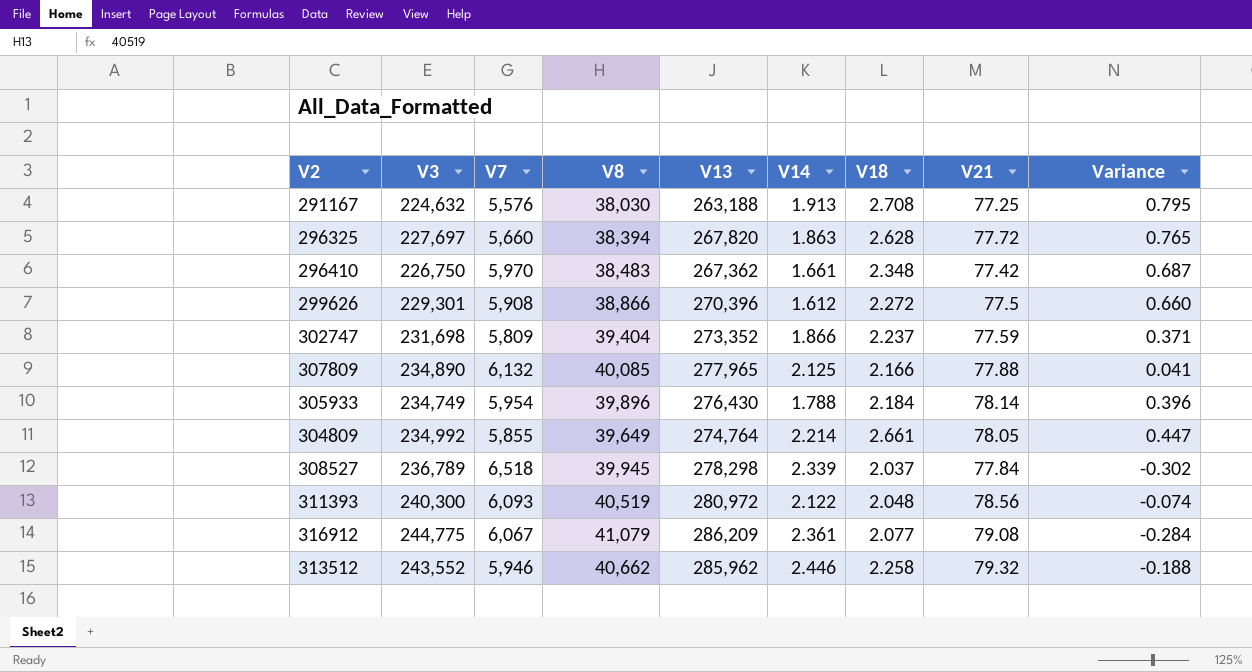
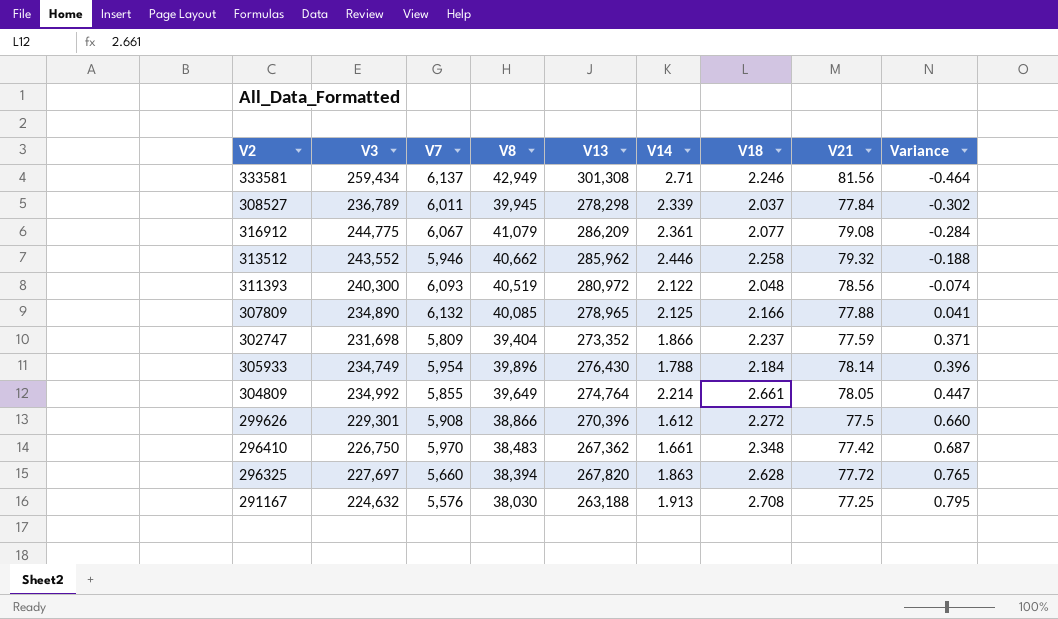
row order: none -> Variance ascending
row 333581: none -> 259,434 | 6,137 | 42,949 | 301,308 | 2.71 | 2.246 | 81.56 | -0.464
308527 | V7: 6,518 -> 6,011
307809 | V13: 277,965 -> 278,965

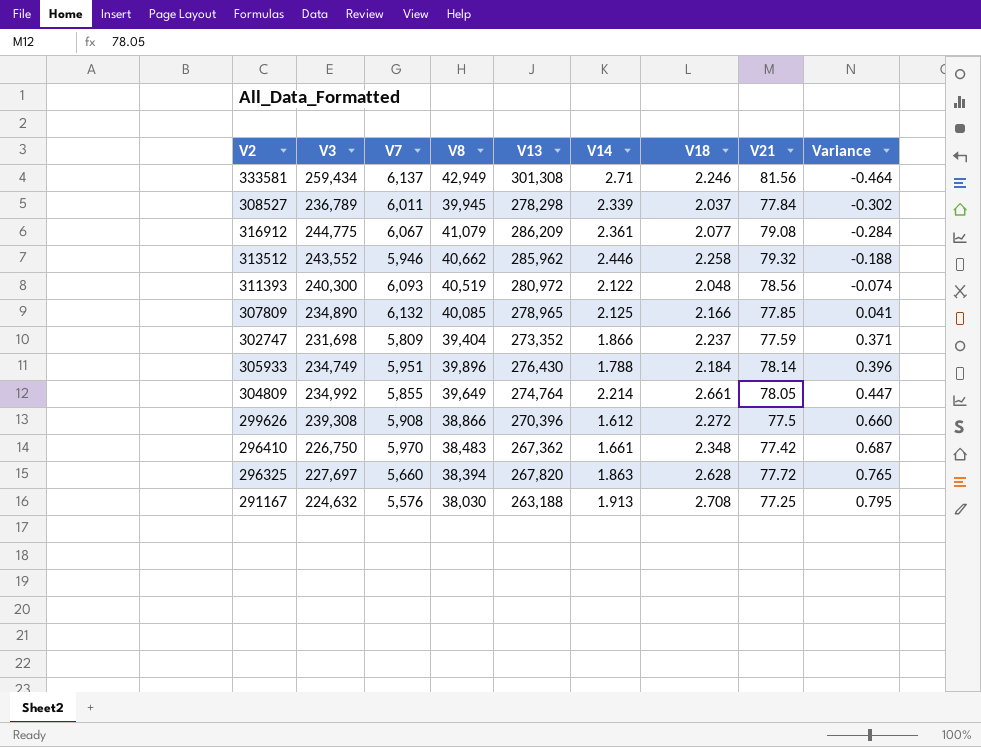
307809 | V21: 77.88 -> 77.85
305933 | V7: 5,954 -> 5,951
299626 | V3: 229,301 -> 239,308

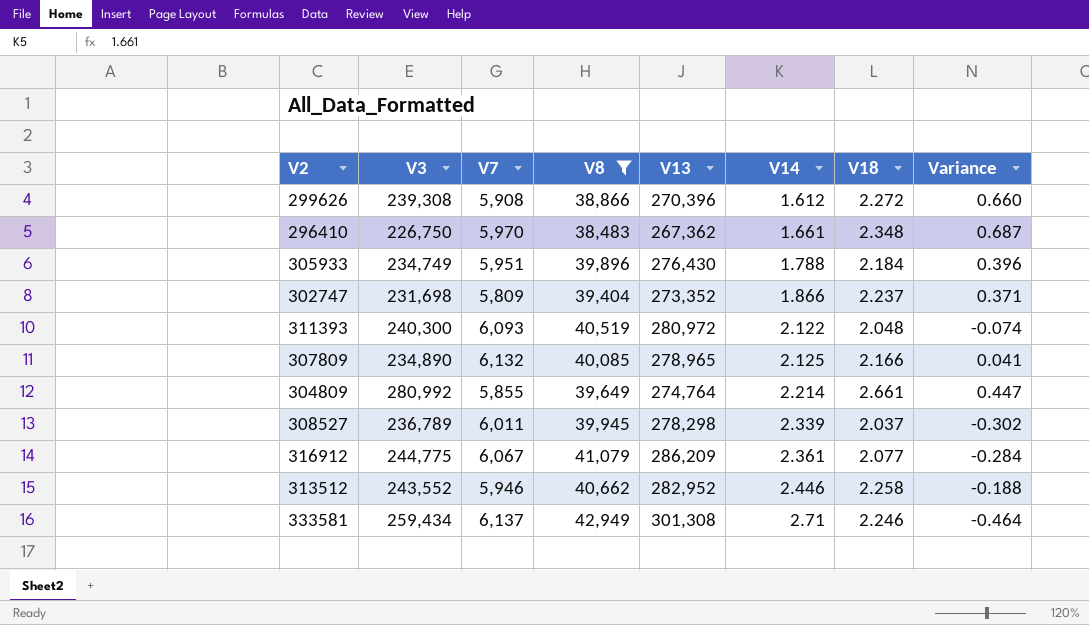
filter: none -> V8 >= 38,483
row order: Variance ascending -> V14 ascending
column V21 | position: 8 -> none
304809 | V3: 234,992 -> 280,992
313512 | V13: 285,962 -> 282,952

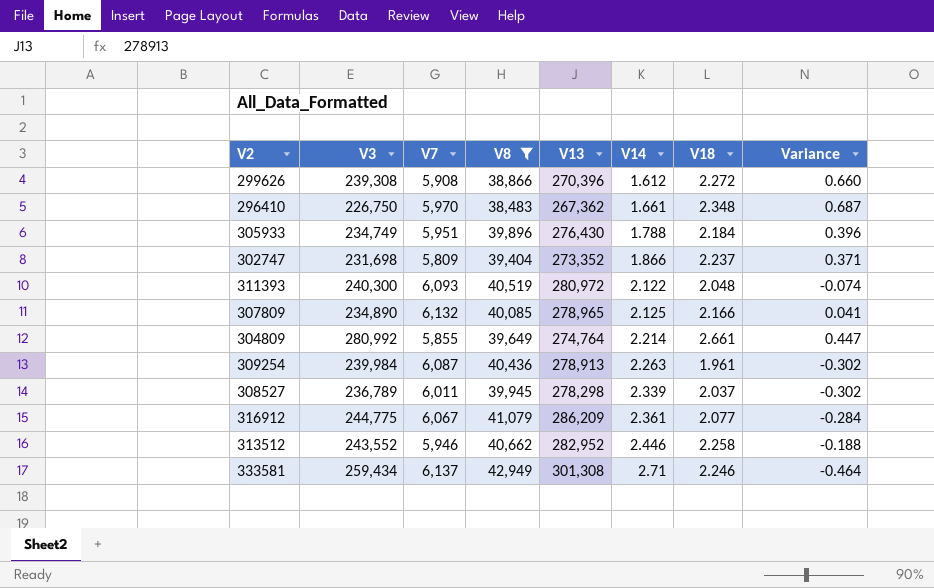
row 309254: none -> 239,984 | 6,087 | 40,436 | 278,913 | 2.263 | 1.961 | -0.302

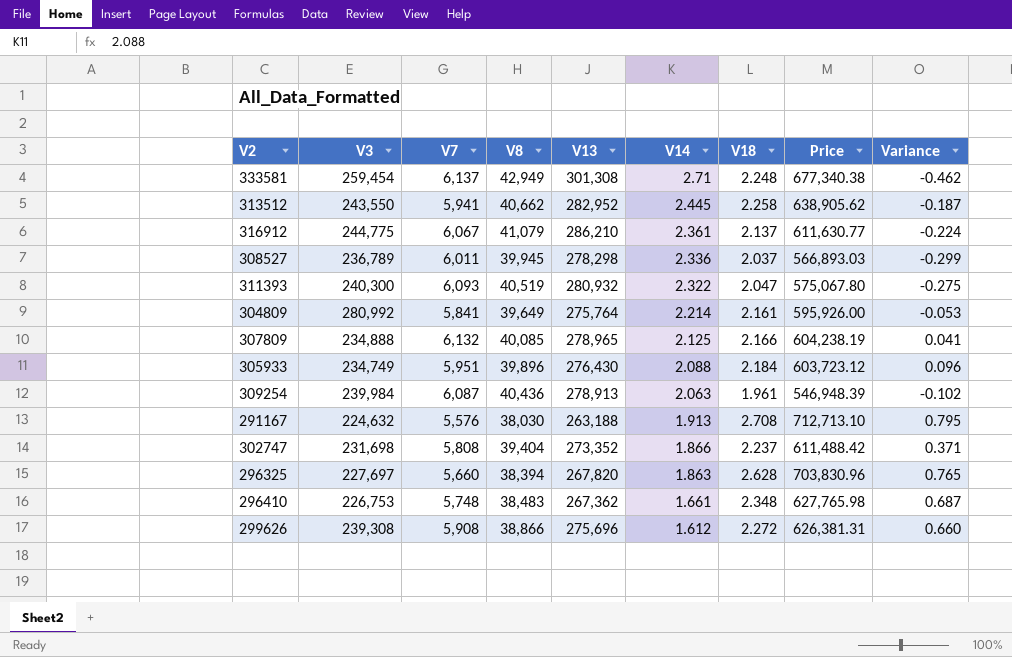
filter: V8 >= 38,483 -> none
row order: V14 ascending -> V14 descending
column Price | formula: none -> [V13] * [V18]
333581 | V3: 259,434 -> 259,454
333581 | V18: 2.246 -> 2.248
333581 | Variance: -0.464 -> -0.462
313512 | V3: 243,552 -> 243,550
313512 | V7: 5,946 -> 5,941
313512 | V14: 2.446 -> 2.445
313512 | Variance: -0.188 -> -0.187
316912 | V13: 286,209 -> 286,210
316912 | V18: 2.077 -> 2.137
316912 | Variance: -0.284 -> -0.224
308527 | V14: 2.339 -> 2.336
308527 | Variance: -0.302 -> -0.299
311393 | V13: 280,972 -> 280,932
311393 | V14: 2.122 -> 2.322
311393 | V18: 2.048 -> 2.047
311393 | Variance: -0.074 -> -0.275
304809 | V7: 5,855 -> 5,841
304809 | V13: 274,764 -> 275,764
304809 | V18: 2.661 -> 2.161
304809 | Variance: 0.447 -> -0.053
307809 | V3: 234,890 -> 234,888
305933 | V14: 1.788 -> 2.088
305933 | Variance: 0.396 -> 0.096
309254 | V14: 2.263 -> 2.063
309254 | Variance: -0.302 -> -0.102
302747 | V7: 5,809 -> 5,808
296410 | V3: 226,750 -> 226,753
296410 | V7: 5,970 -> 5,748
299626 | V13: 270,396 -> 275,696

